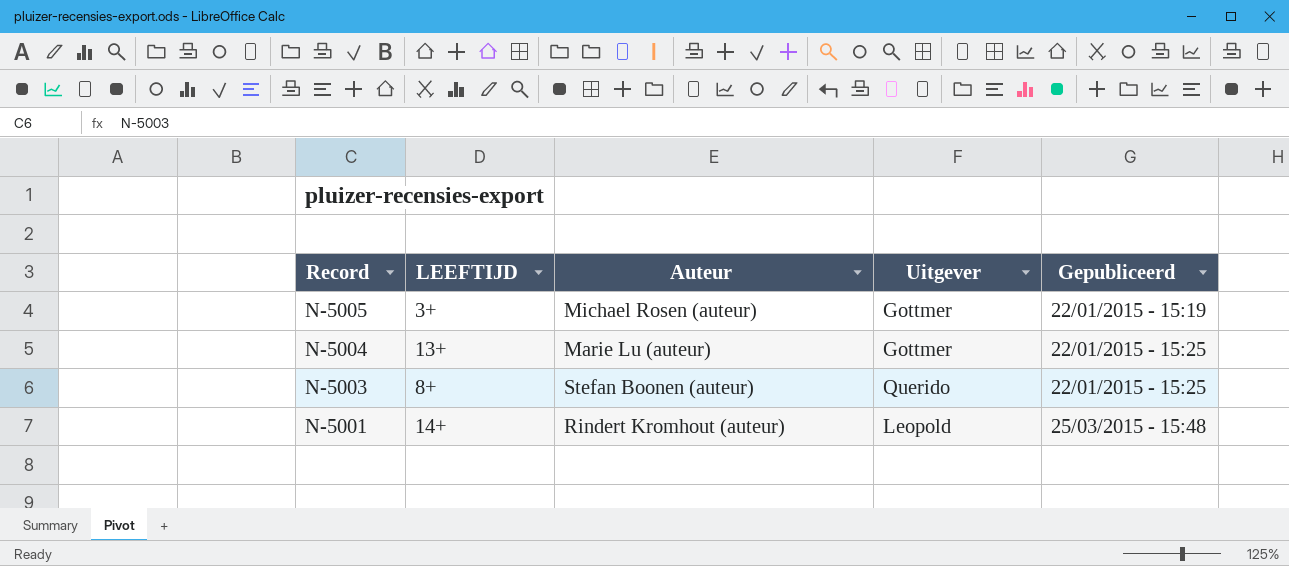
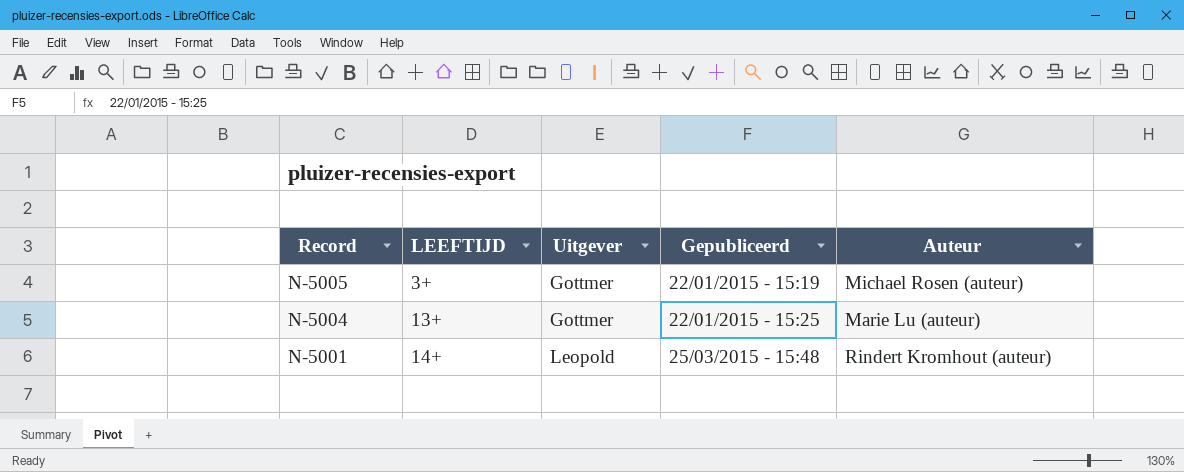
column Auteur | position: 3 -> 5
row N-5003: 8+ | Stefan Boonen (auteur) | Querido | 22/01/2015 - 15:25 -> none

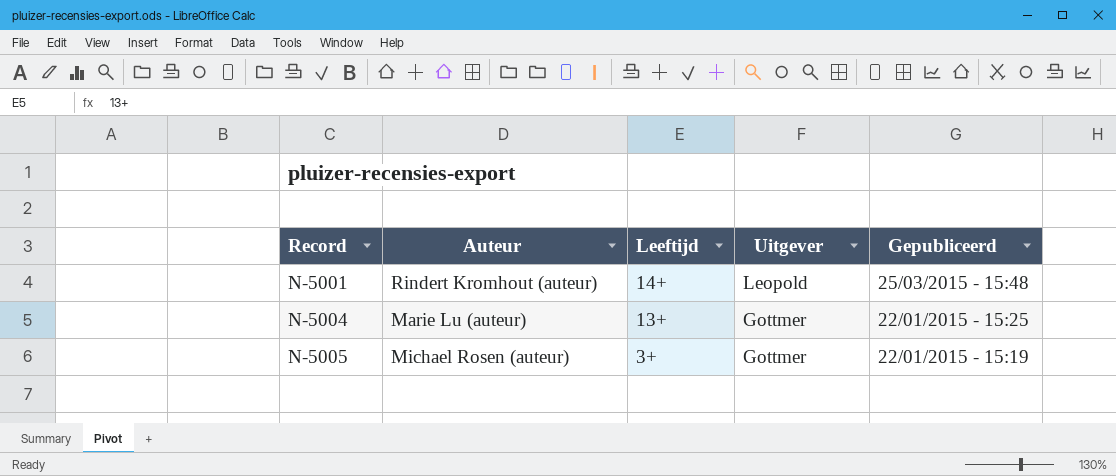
row order: Record descending -> Record ascending
column Auteur | position: 5 -> 2
column name: LEEFTIJD -> Leeftijd

